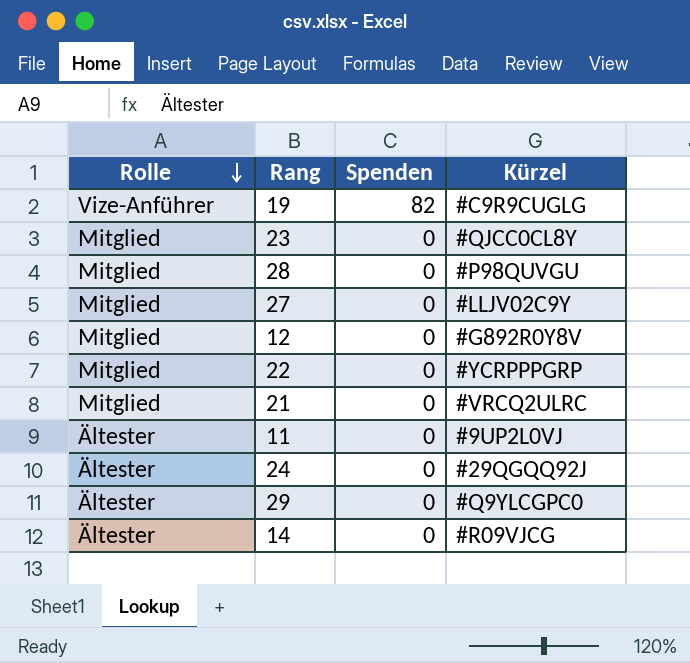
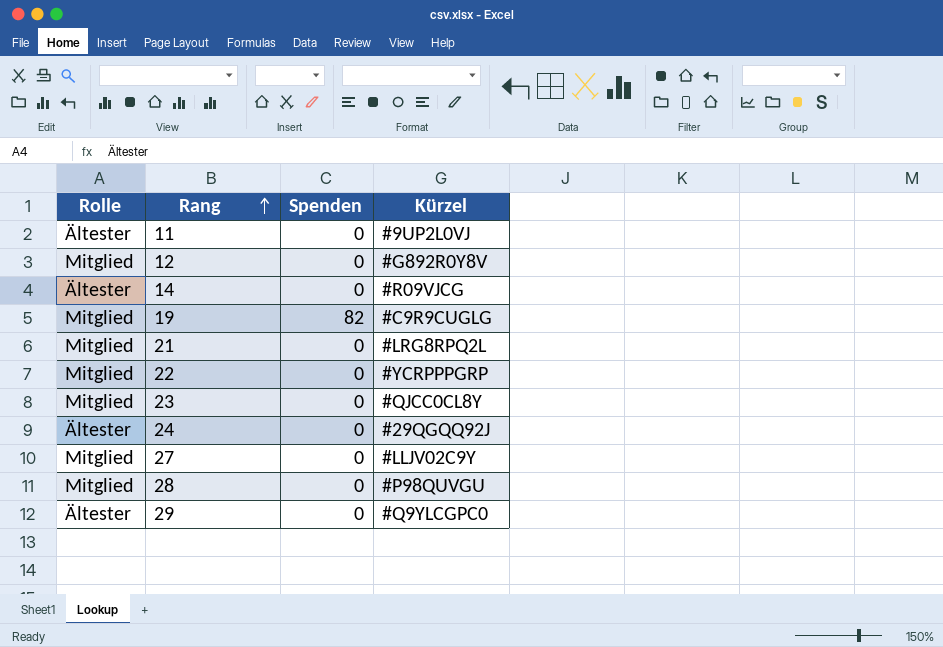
row order: Rolle descending -> Rang ascending
19 | Rolle: Vize-Anführer -> Mitglied
21 | Kürzel: #VRCQ2ULRC -> #LRG8RPQ2L

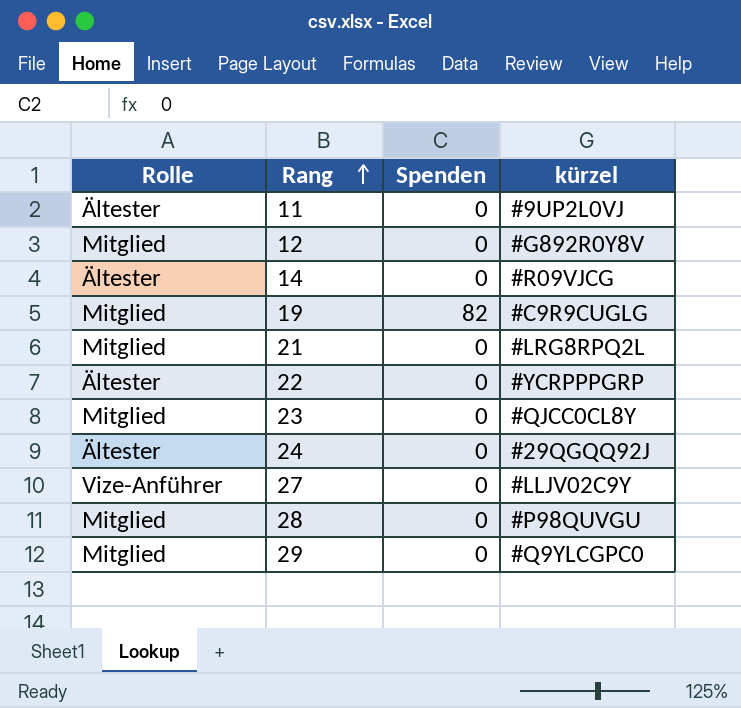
column name: Kürzel -> kürzel
22 | Rolle: Mitglied -> Ältester
27 | Rolle: Mitglied -> Vize-Anführer
29 | Rolle: Ältester -> Mitglied

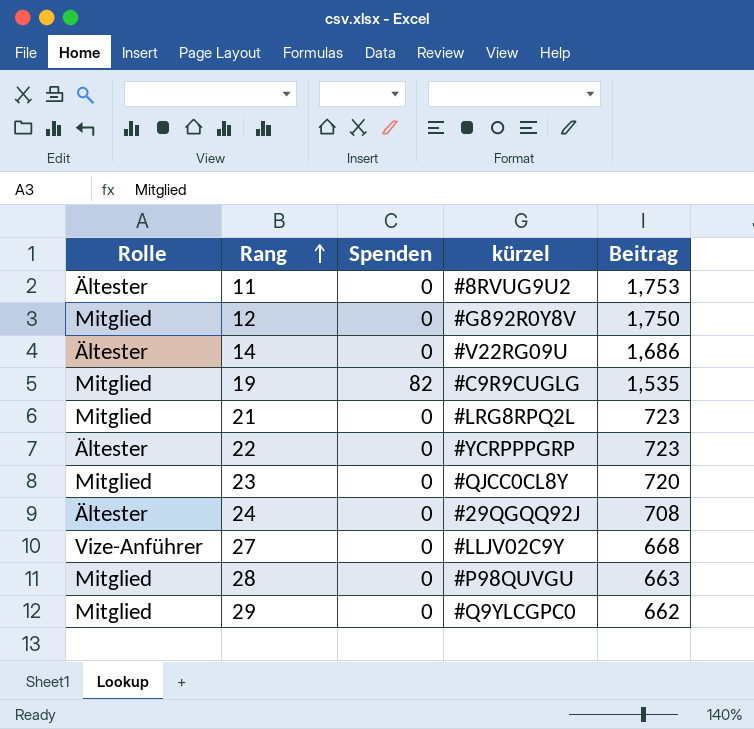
column Beitrag | position: none -> 5
11 | kürzel: #9UP2L0VJ -> #8RVUG9U2
14 | kürzel: #R09VJCG -> #V22RG09U

